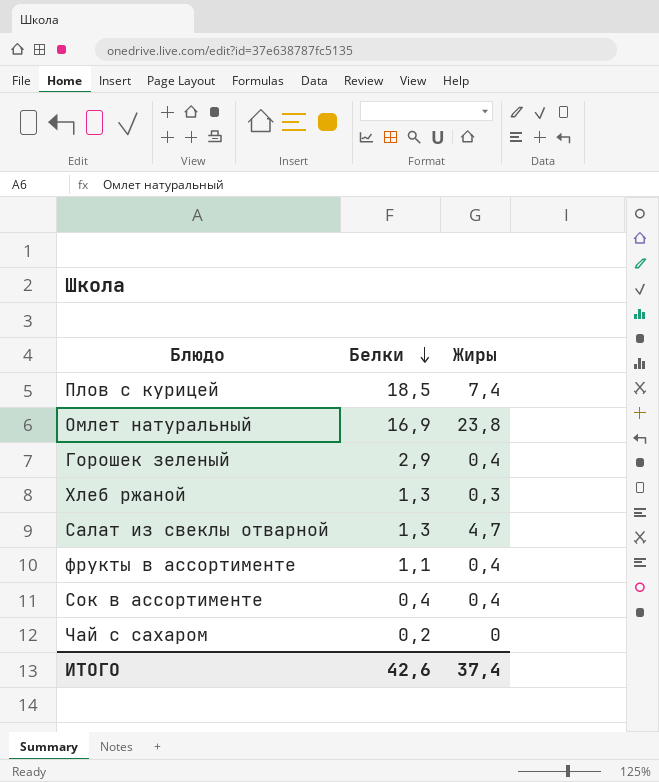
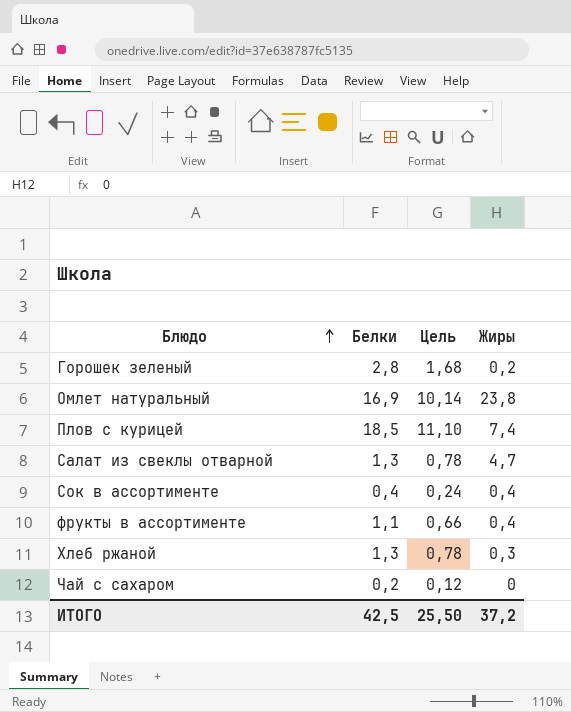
row order: Белки descending -> Блюдо ascending
column Цель | formula: none -> [Белки] * 0,6
Горошек зеленый | Белки: 2,9 -> 2,8
Горошек зеленый | Жиры: 0,4 -> 0,2
ИТОГО | Белки: 42,6 -> 42,5
ИТОГО | Жиры: 37,4 -> 37,2

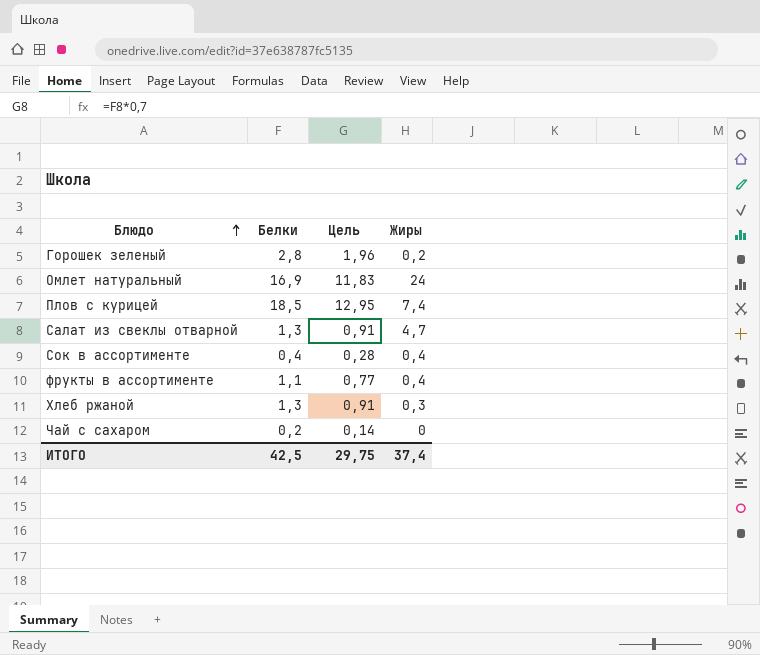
column Цель | formula: [Белки] * 0,6 -> [Белки] * 0,7
Омлет натуральный | Жиры: 23,8 -> 24
ИТОГО | Цель: 25,50 -> 29,75
ИТОГО | Жиры: 37,2 -> 37,4

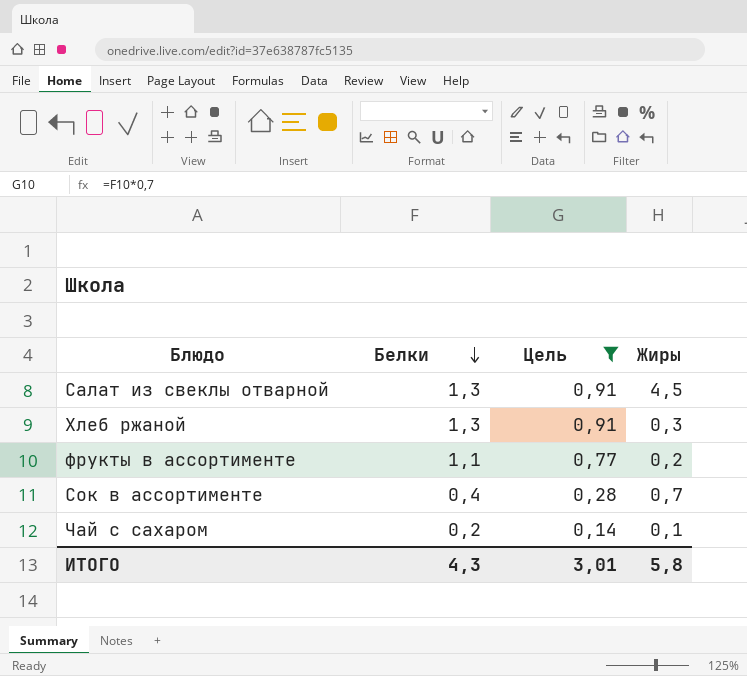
filter: none -> Цель <= 0,91
row order: Блюдо ascending -> Белки descending
Салат из свеклы отварной | Жиры: 4,7 -> 4,5
фрукты в ассортименте | Жиры: 0,4 -> 0,2
Сок в ассортименте | Жиры: 0,4 -> 0,7
Чай с сахаром | Жиры: 0 -> 0,1
ИТОГО | Белки: 42,5 -> 4,3
ИТОГО | Цель: 29,75 -> 3,01
ИТОГО | Жиры: 37,4 -> 5,8

